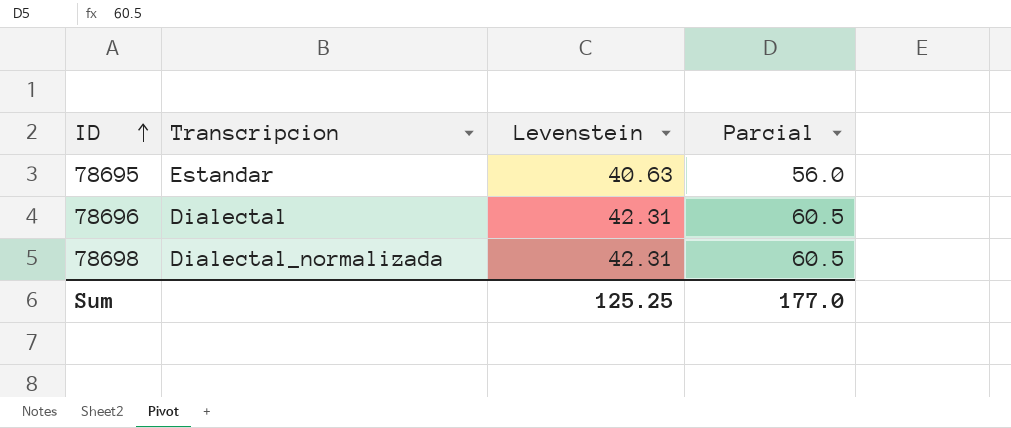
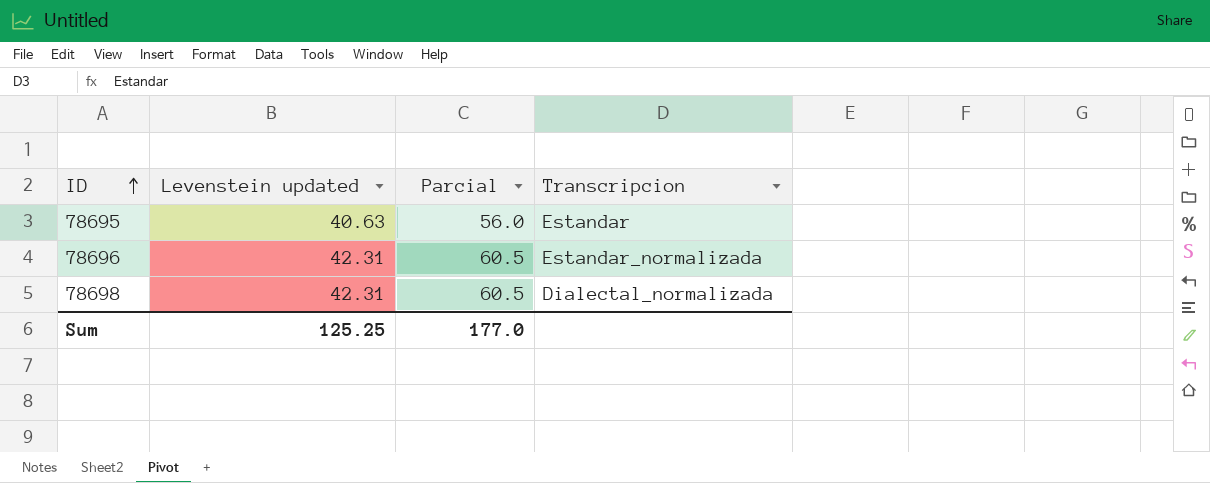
column name: Levenstein -> Levenstein updated
column Transcripcion | position: 2 -> 4
78696 | Transcripcion: Dialectal -> Estandar_normalizada

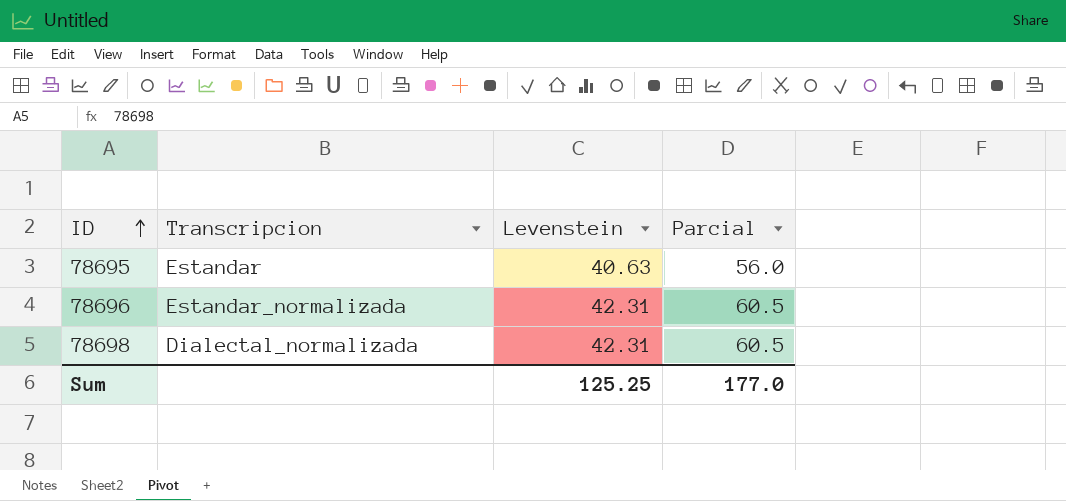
column Transcripcion | position: 4 -> 2
column name: Levenstein updated -> Levenstein

